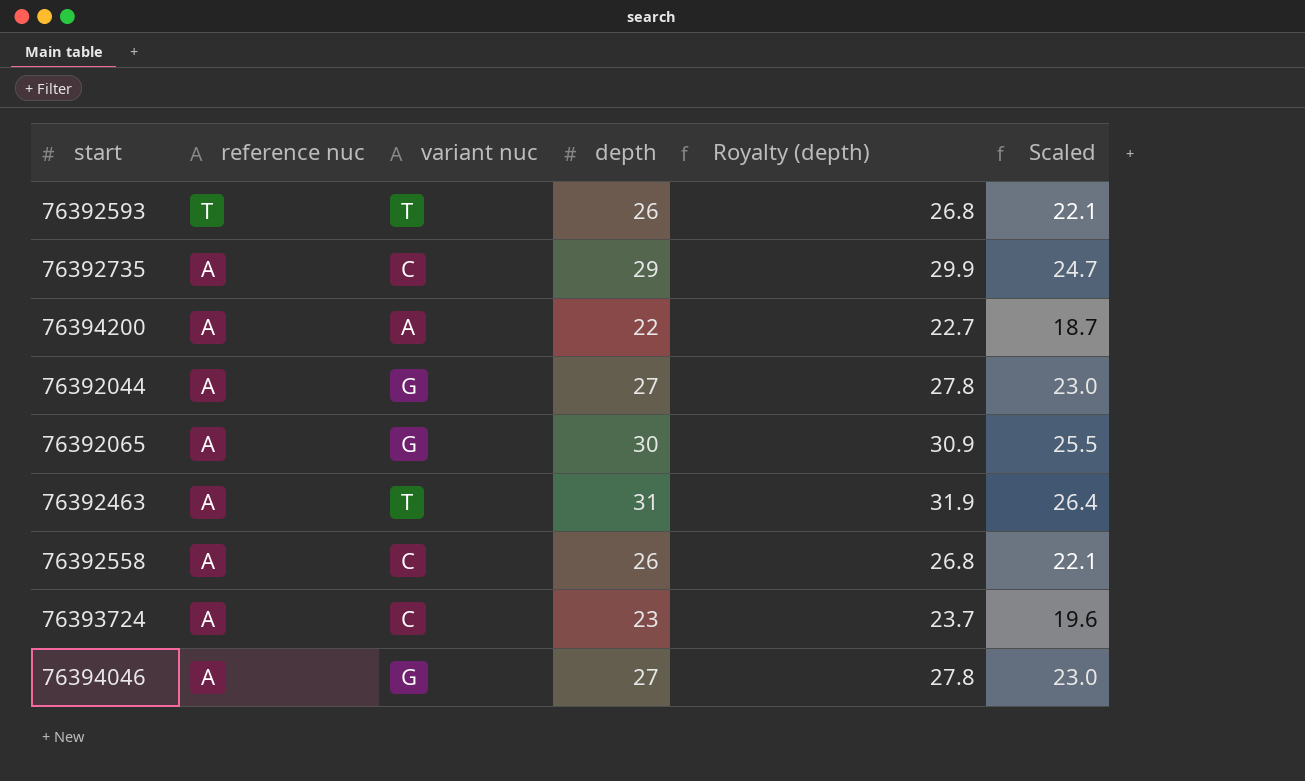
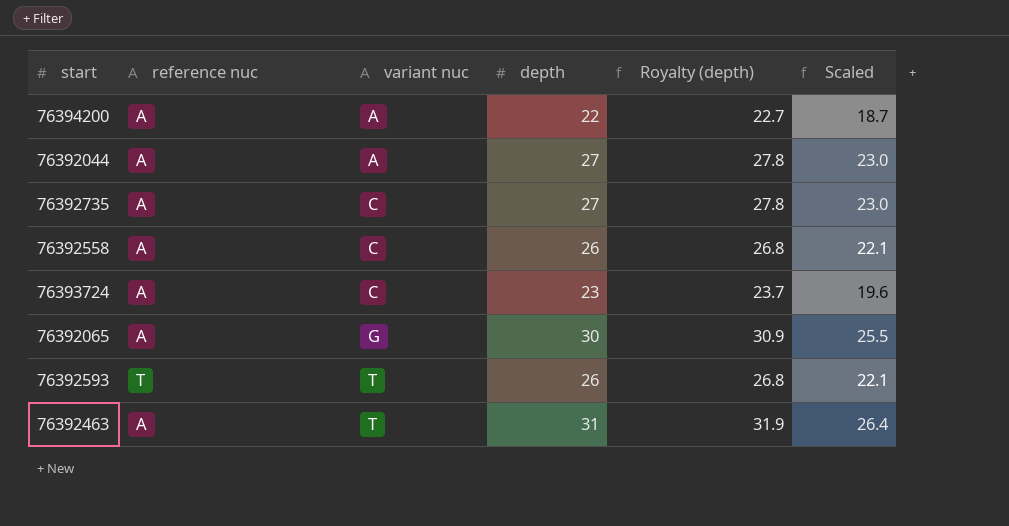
row order: reference nuc descending -> variant nuc ascending
row 76394046: A | G | 27 | 27.8 | 23.0 -> none
76392044 | variant nuc: G -> A
76392735 | depth: 29 -> 27
76392735 | Royalty (depth): 29.9 -> 27.8
76392735 | Scaled: 24.7 -> 23.0

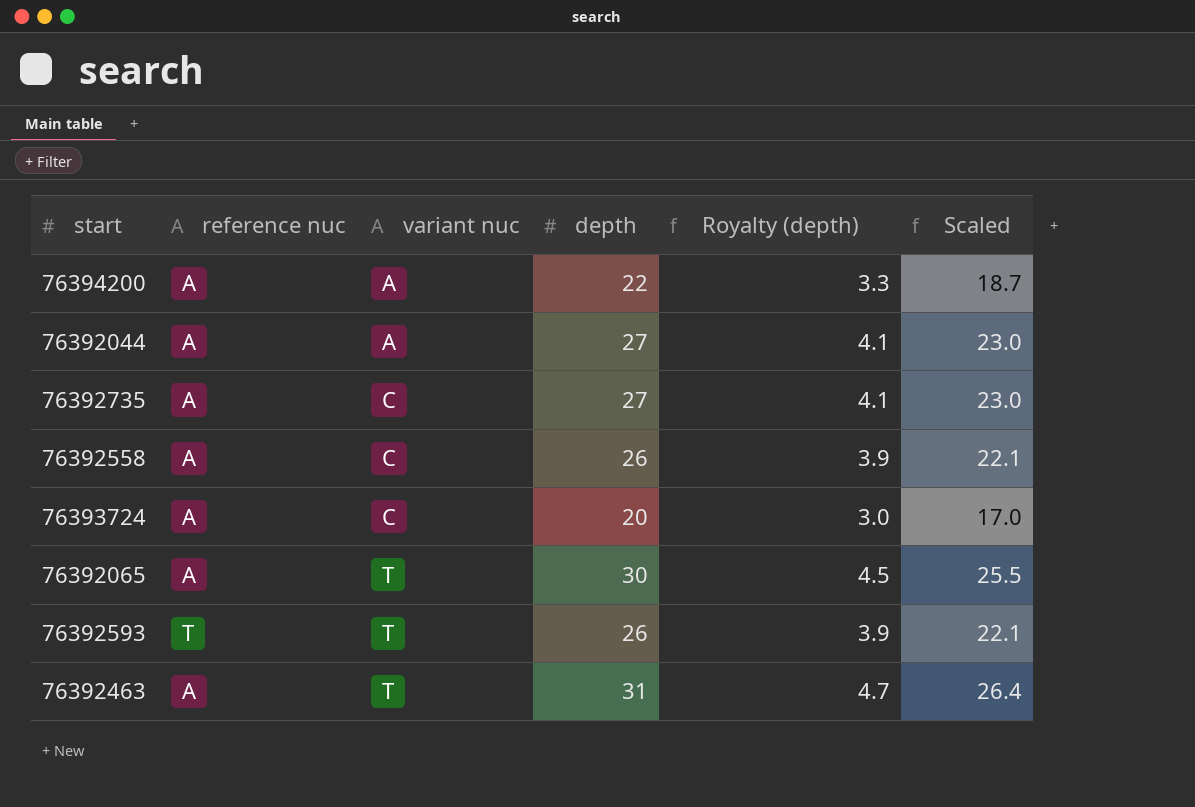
column Royalty (depth) | formula: [depth] * 1.03 -> [depth] * 0.15
76393724 | depth: 23 -> 20
76393724 | Scaled: 19.6 -> 17.0
76392065 | variant nuc: G -> T

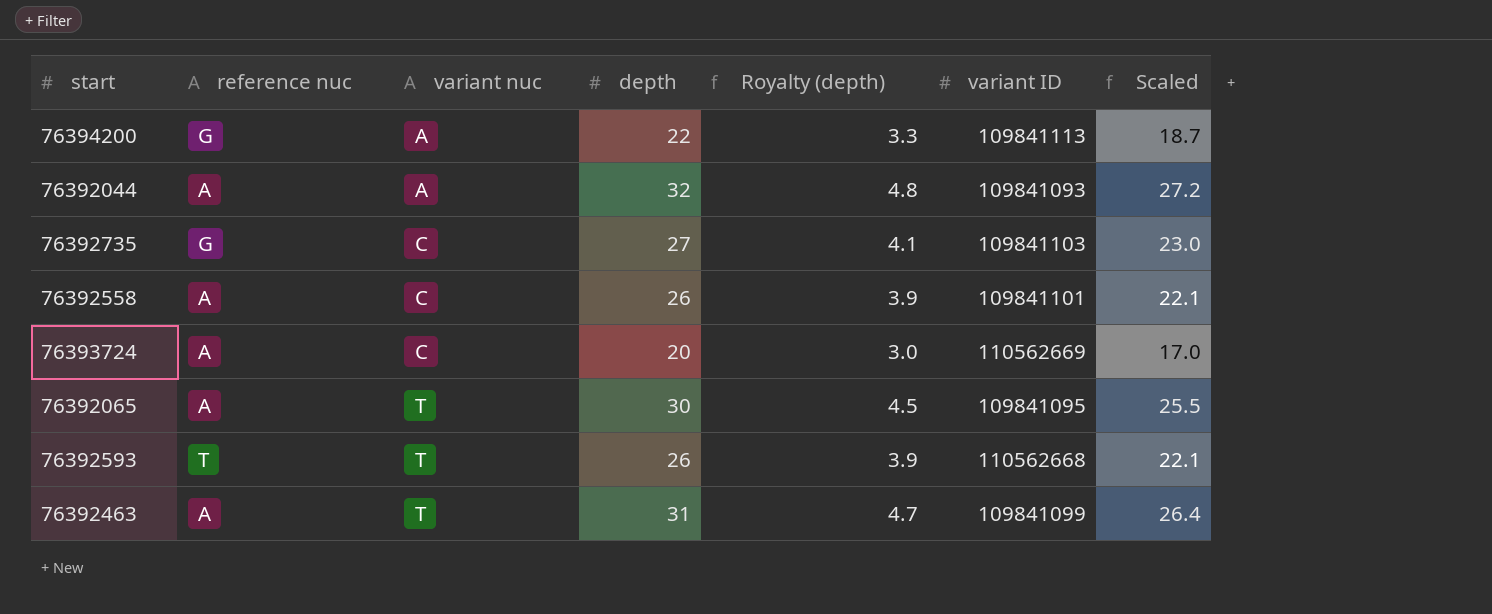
column variant ID | position: none -> 6
76394200 | reference nuc: A -> G
76392044 | depth: 27 -> 32
76392044 | Royalty (depth): 4.1 -> 4.8
76392044 | Scaled: 23.0 -> 27.2
76392735 | reference nuc: A -> G

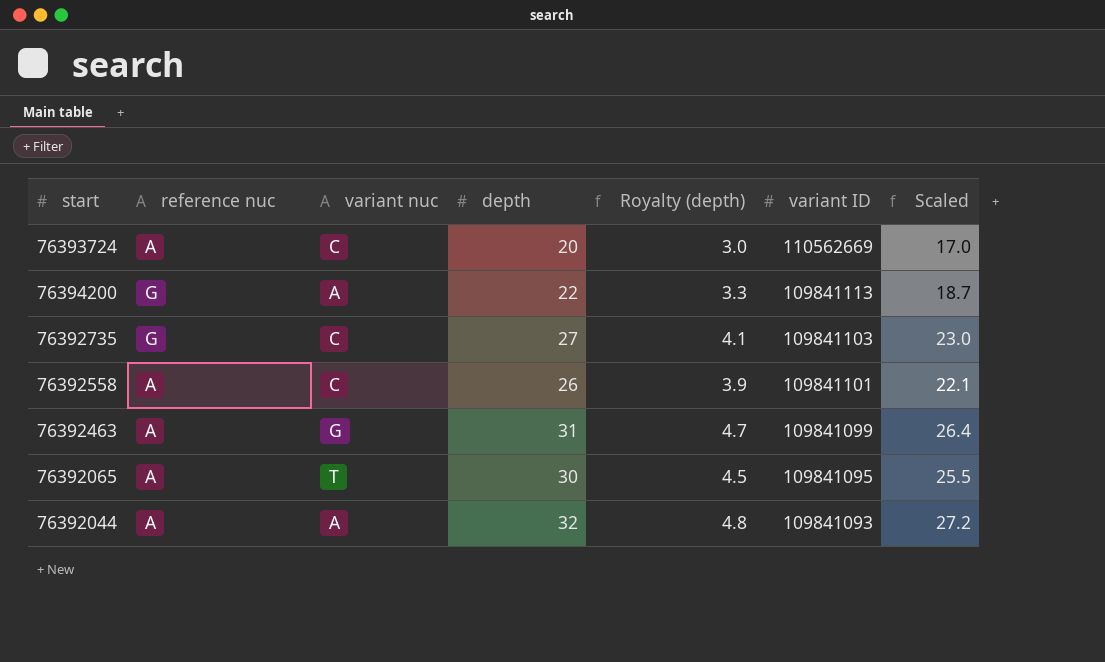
row order: variant nuc ascending -> variant ID descending
row 76392593: T | T | 26 | 3.9 | 110562668 | 22.1 -> none
76392463 | variant nuc: T -> G

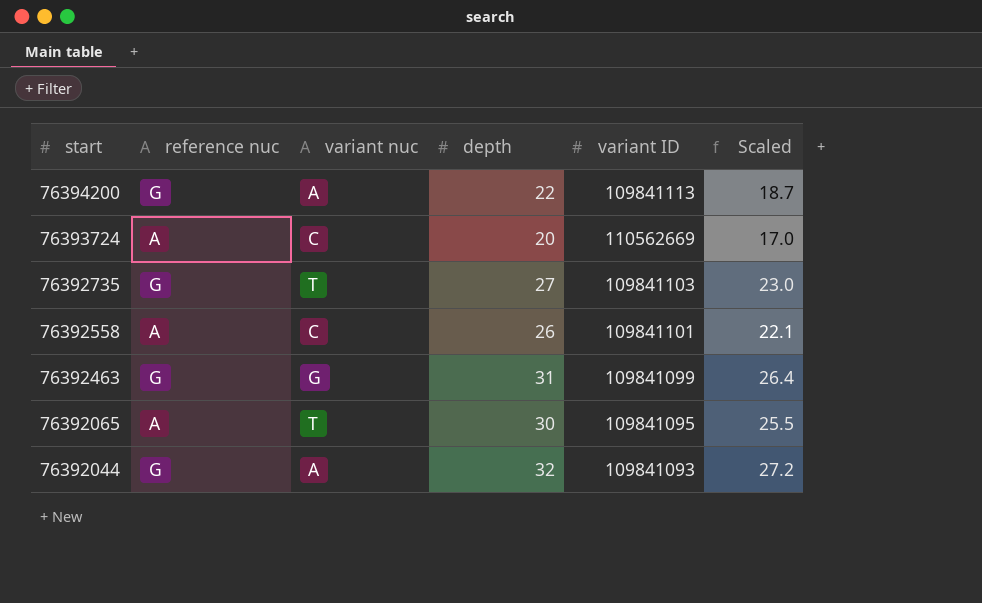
row order: variant ID descending -> start descending
column Royalty (depth) | formula: [depth] * 0.15 -> none
76392735 | variant nuc: C -> T
76392463 | reference nuc: A -> G
76392044 | reference nuc: A -> G

